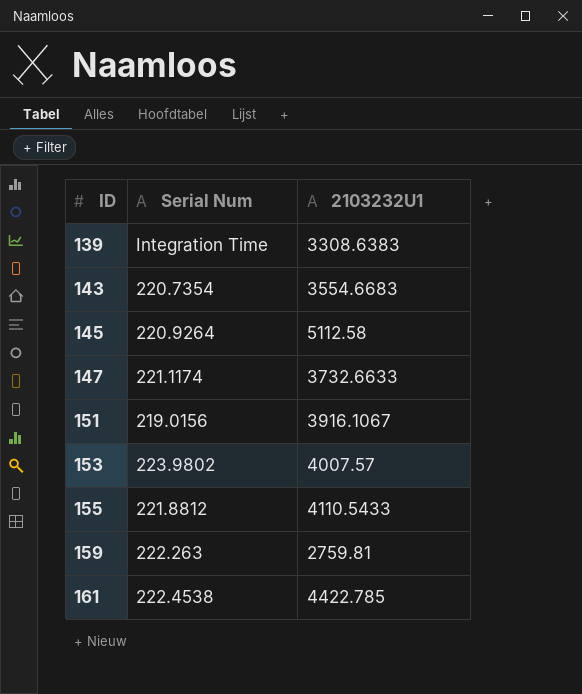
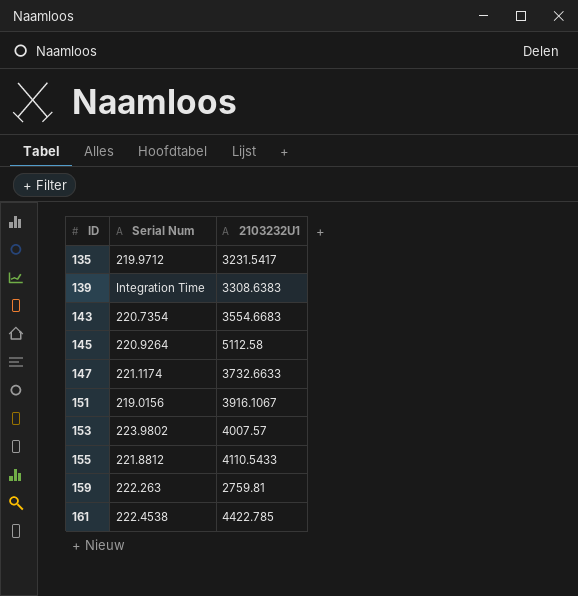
row 135: none -> 219.9712 | 3231.5417

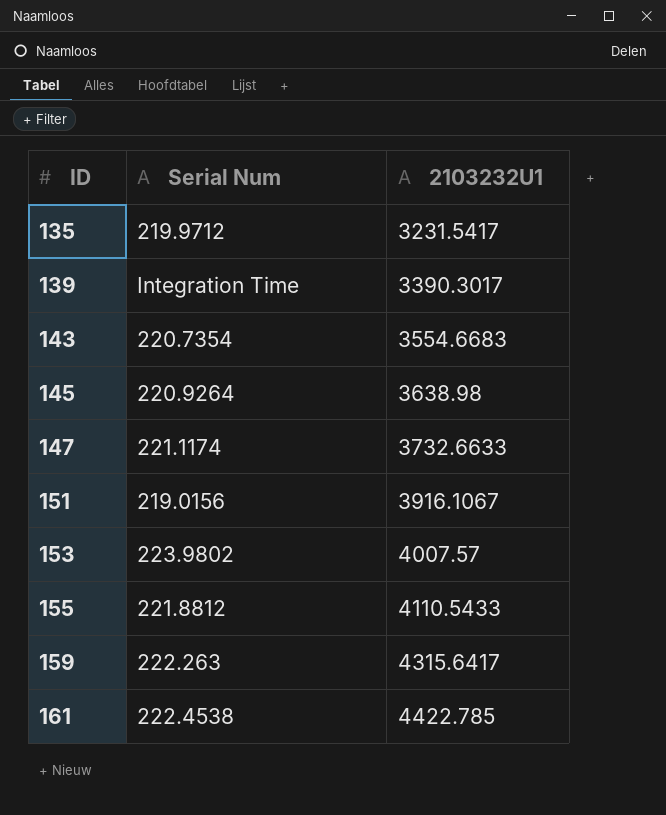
139 | 2103232U1: 3308.6383 -> 3390.3017
145 | 2103232U1: 5112.58 -> 3638.98
159 | 2103232U1: 2759.81 -> 4315.6417

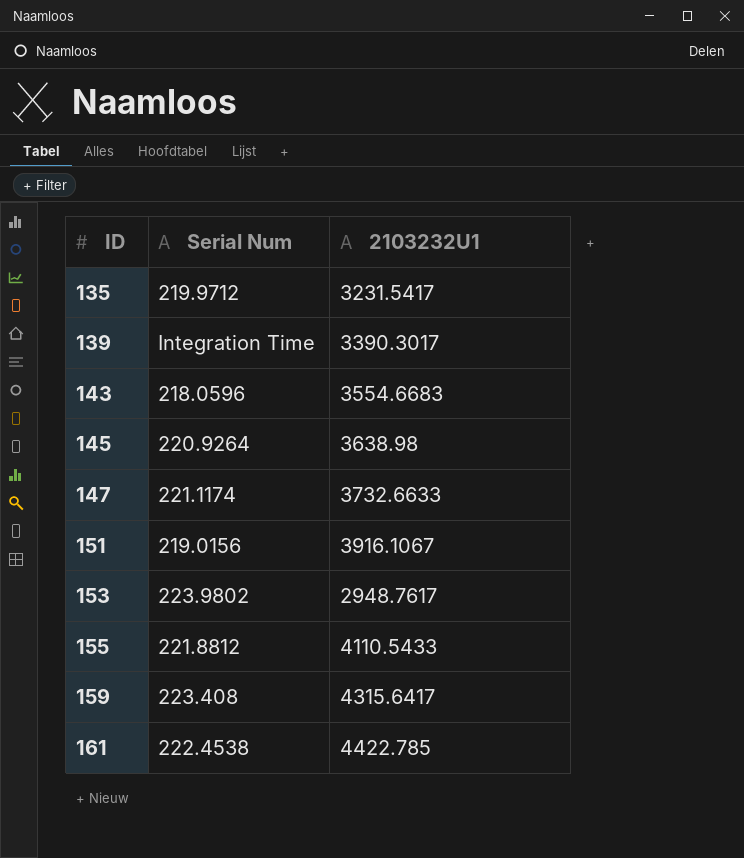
143 | Serial Num: 220.7354 -> 218.0596
153 | 2103232U1: 4007.57 -> 2948.7617
159 | Serial Num: 222.263 -> 223.408

